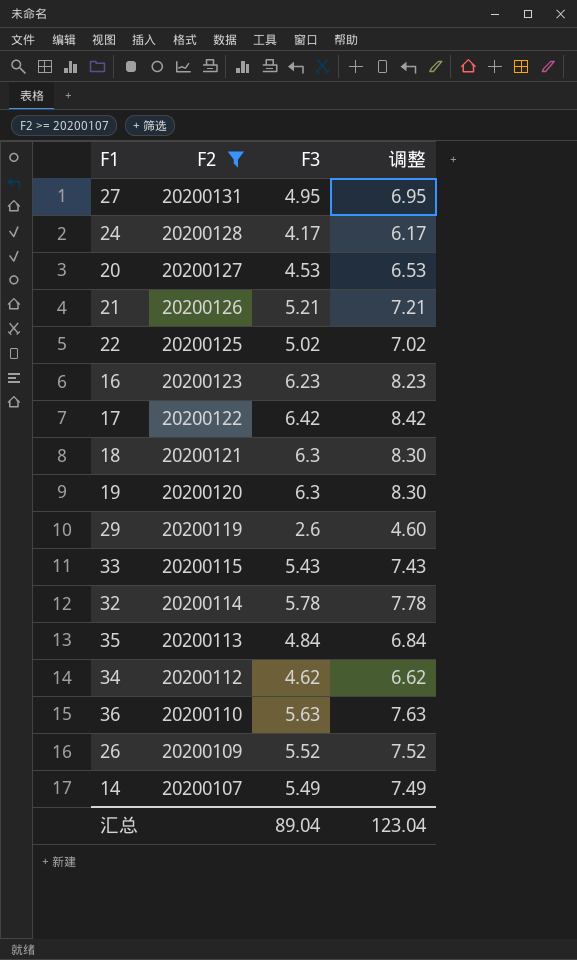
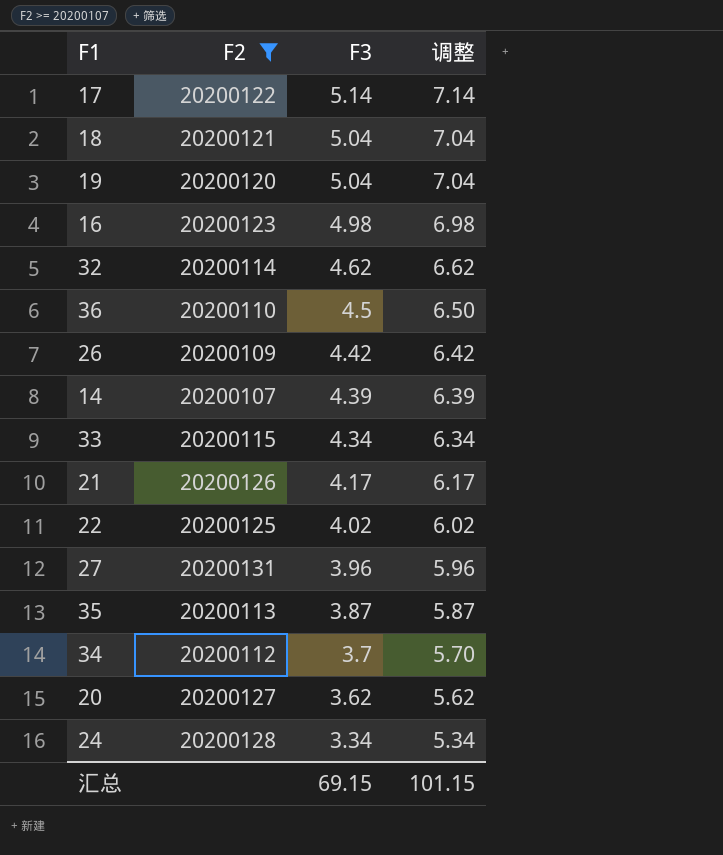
row order: F2 descending -> F3 descending
row 29: 20200119 | 2.6 | 4.60 -> none
17 | F3: 6.42 -> 5.14
17 | 调整: 8.42 -> 7.14
18 | F3: 6.3 -> 5.04
18 | 调整: 8.30 -> 7.04
19 | F3: 6.3 -> 5.04
19 | 调整: 8.30 -> 7.04
16 | F3: 6.23 -> 4.98
16 | 调整: 8.23 -> 6.98
32 | F3: 5.78 -> 4.62
32 | 调整: 7.78 -> 6.62
36 | F3: 5.63 -> 4.5
36 | 调整: 7.63 -> 6.50
26 | F3: 5.52 -> 4.42
26 | 调整: 7.52 -> 6.42
14 | F3: 5.49 -> 4.39
14 | 调整: 7.49 -> 6.39
33 | F3: 5.43 -> 4.34
33 | 调整: 7.43 -> 6.34
21 | F3: 5.21 -> 4.17
21 | 调整: 7.21 -> 6.17
22 | F3: 5.02 -> 4.02
22 | 调整: 7.02 -> 6.02
27 | F3: 4.95 -> 3.96
27 | 调整: 6.95 -> 5.96
35 | F3: 4.84 -> 3.87
35 | 调整: 6.84 -> 5.87
34 | F3: 4.62 -> 3.7
34 | 调整: 6.62 -> 5.70
20 | F3: 4.53 -> 3.62
20 | 调整: 6.53 -> 5.62
24 | F3: 4.17 -> 3.34
24 | 调整: 6.17 -> 5.34
汇总 | F3: 89.04 -> 69.15
汇总 | 调整: 123.04 -> 101.15

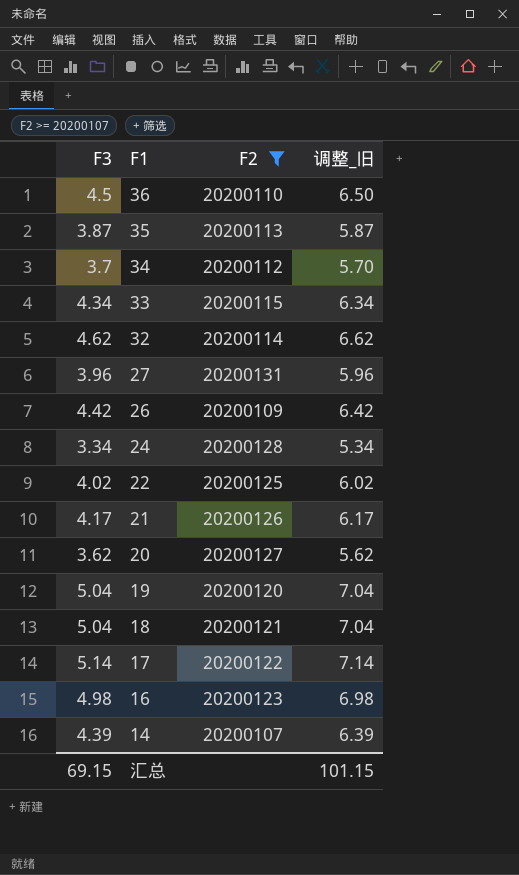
row order: F3 descending -> F1 descending
column F3 | position: 3 -> 1
column name: 调整 -> 调整_旧

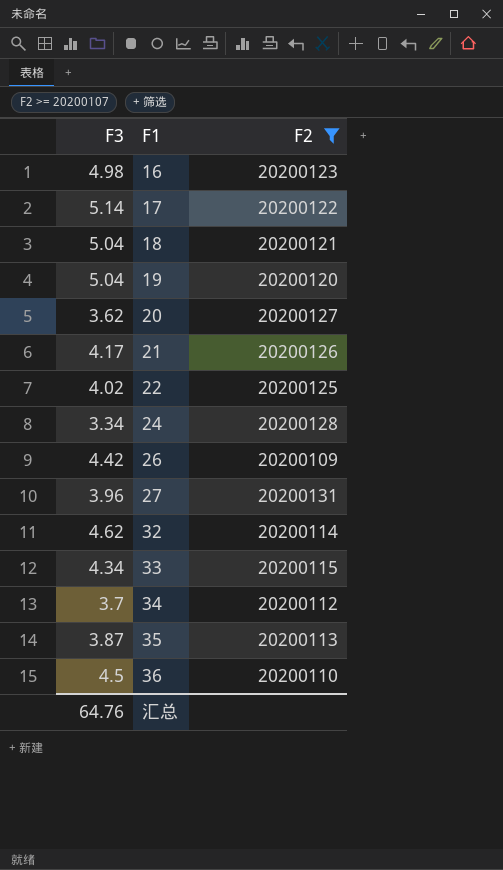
row order: F1 descending -> F1 ascending
column 调整_旧 | formula: [F3] + 2 -> none
row 14: 4.39 | 20200107 | 6.39 -> none
汇总 | F3: 69.15 -> 64.76

